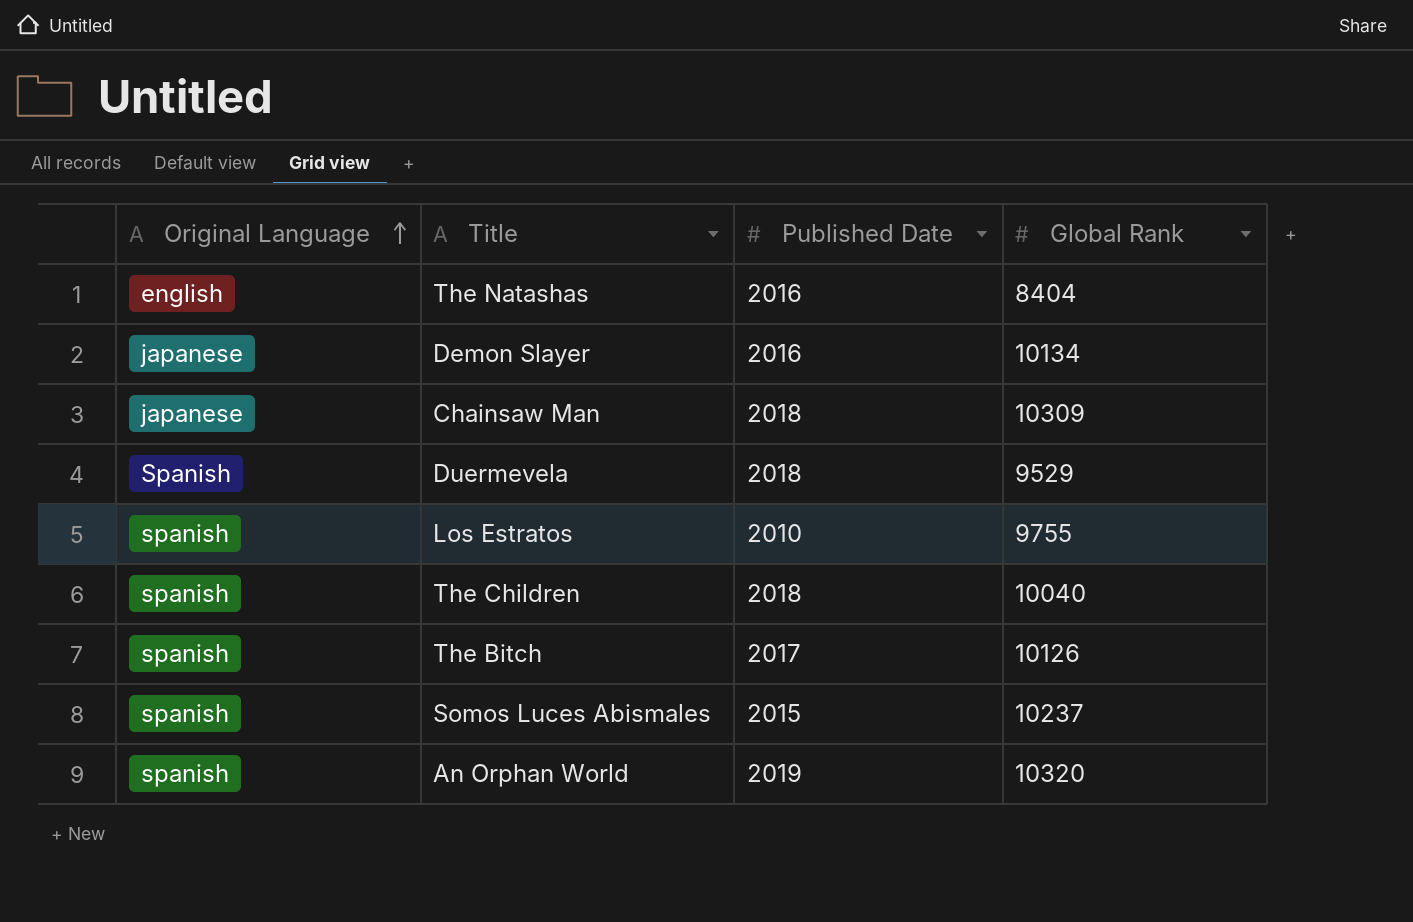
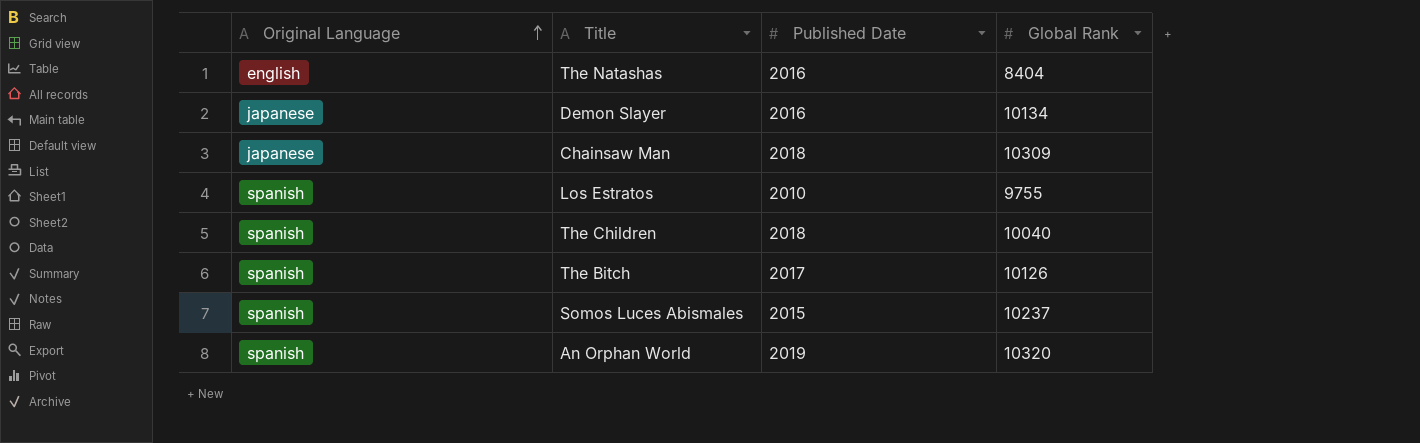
row Duermevela: Spanish | 2018 | 9529 -> none

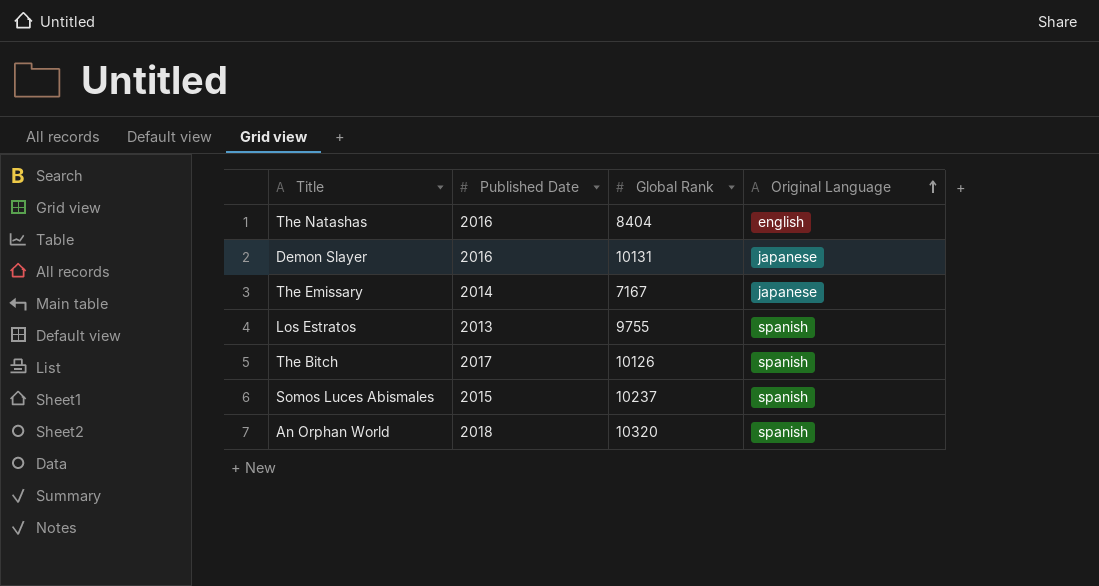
column Original Language | position: 1 -> 4
row Chainsaw Man: japanese | 2018 | 10309 -> none
row The Children: spanish | 2018 | 10040 -> none
Demon Slayer | Global Rank: 10134 -> 10131
row The Emissary: none -> 2014 | 7167 | japanese
Los Estratos | Published Date: 2010 -> 2013
An Orphan World | Published Date: 2019 -> 2018

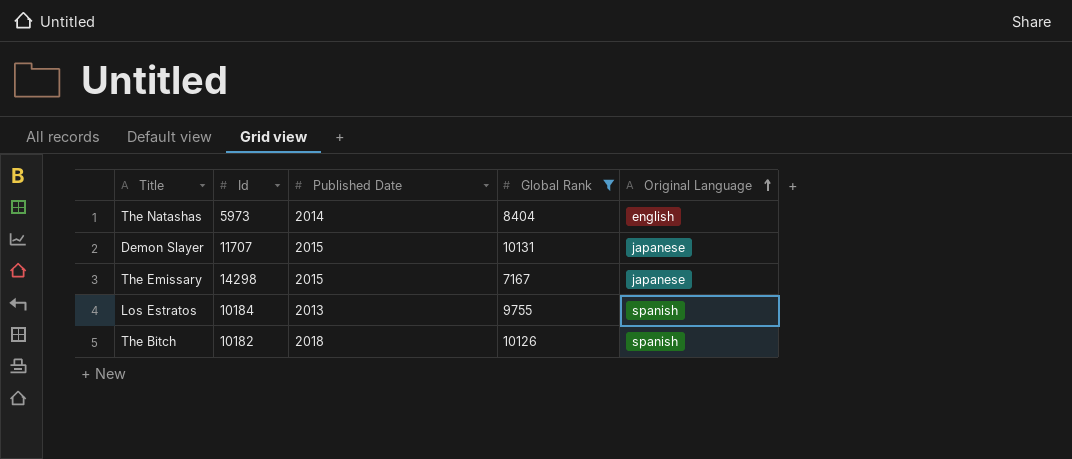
filter: none -> Global Rank <= 10131
column Id | position: none -> 2
The Natashas | Published Date: 2016 -> 2014
Demon Slayer | Published Date: 2016 -> 2015
The Emissary | Published Date: 2014 -> 2015
The Bitch | Published Date: 2017 -> 2018

